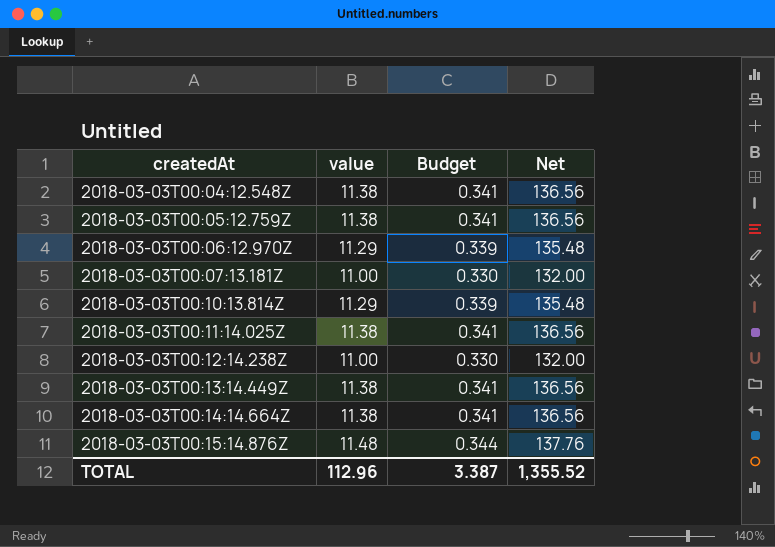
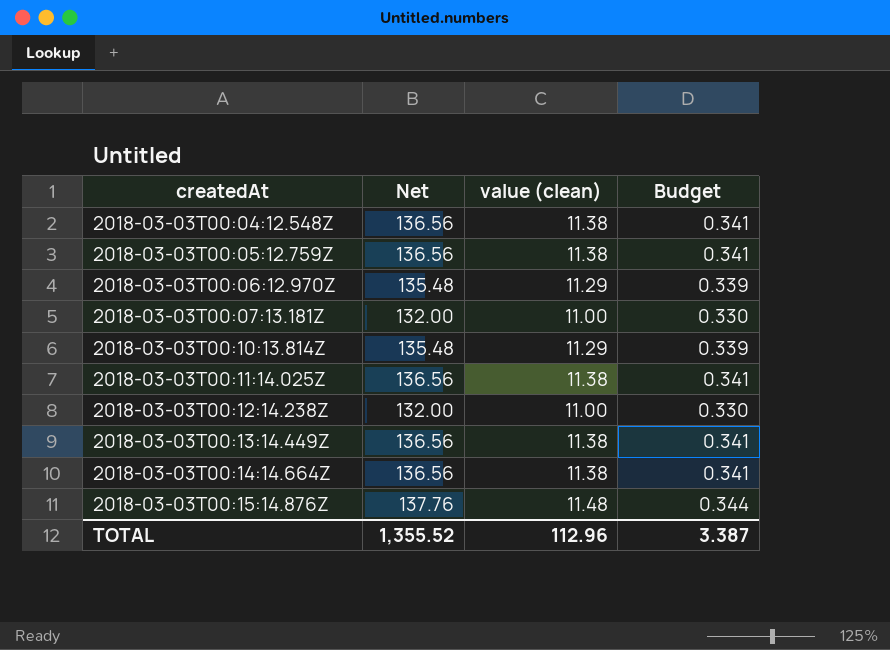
column Net | position: 4 -> 2
column name: value -> value (clean)

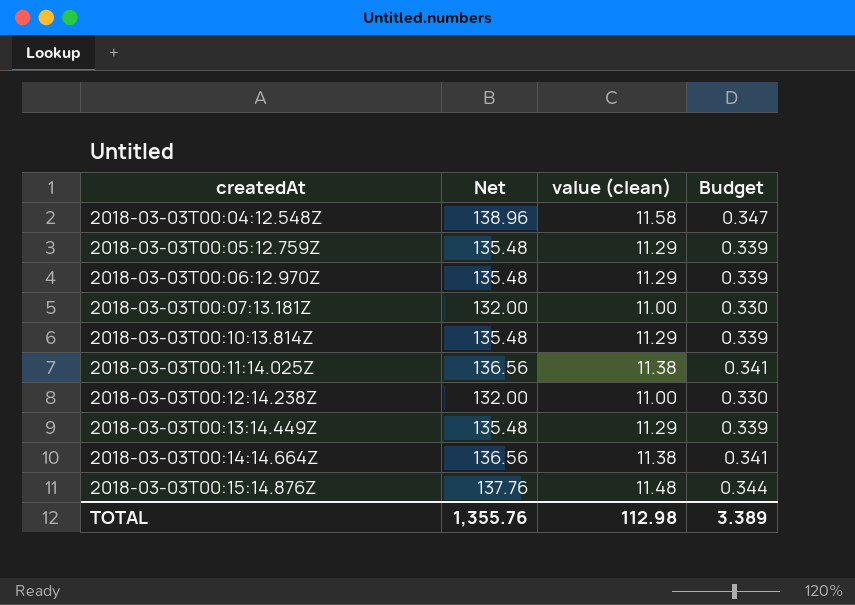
2018-03-03T00:04:12.548Z | Net: 136.56 -> 138.96
2018-03-03T00:04:12.548Z | value (clean): 11.38 -> 11.58
2018-03-03T00:04:12.548Z | Budget: 0.341 -> 0.347
2018-03-03T00:05:12.759Z | Net: 136.56 -> 135.48
2018-03-03T00:05:12.759Z | value (clean): 11.38 -> 11.29
2018-03-03T00:05:12.759Z | Budget: 0.341 -> 0.339
2018-03-03T00:13:14.449Z | Net: 136.56 -> 135.48
2018-03-03T00:13:14.449Z | value (clean): 11.38 -> 11.29
2018-03-03T00:13:14.449Z | Budget: 0.341 -> 0.339
TOTAL | Net: 1,355.52 -> 1,355.76
TOTAL | value (clean): 112.96 -> 112.98
TOTAL | Budget: 3.387 -> 3.389

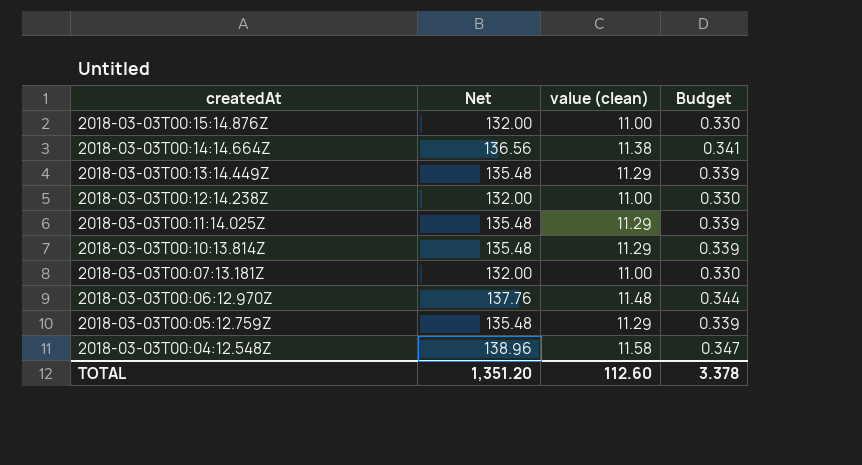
row order: createdAt ascending -> createdAt descending
2018-03-03T00:15:14.876Z | Net: 137.76 -> 132.00
2018-03-03T00:15:14.876Z | value (clean): 11.48 -> 11.00
2018-03-03T00:15:14.876Z | Budget: 0.344 -> 0.330
2018-03-03T00:11:14.025Z | Net: 136.56 -> 135.48
2018-03-03T00:11:14.025Z | value (clean): 11.38 -> 11.29
2018-03-03T00:11:14.025Z | Budget: 0.341 -> 0.339
2018-03-03T00:06:12.970Z | Net: 135.48 -> 137.76
2018-03-03T00:06:12.970Z | value (clean): 11.29 -> 11.48
2018-03-03T00:06:12.970Z | Budget: 0.339 -> 0.344
TOTAL | Net: 1,355.76 -> 1,351.20
TOTAL | value (clean): 112.98 -> 112.60
TOTAL | Budget: 3.389 -> 3.378

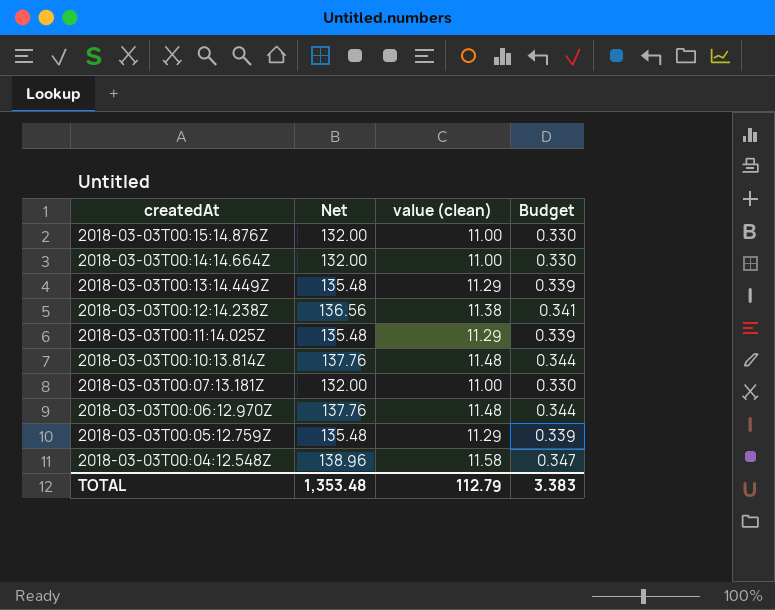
2018-03-03T00:14:14.664Z | Net: 136.56 -> 132.00
2018-03-03T00:14:14.664Z | value (clean): 11.38 -> 11.00
2018-03-03T00:14:14.664Z | Budget: 0.341 -> 0.330
2018-03-03T00:12:14.238Z | Net: 132.00 -> 136.56
2018-03-03T00:12:14.238Z | value (clean): 11.00 -> 11.38
2018-03-03T00:12:14.238Z | Budget: 0.330 -> 0.341
2018-03-03T00:10:13.814Z | Net: 135.48 -> 137.76
2018-03-03T00:10:13.814Z | value (clean): 11.29 -> 11.48
2018-03-03T00:10:13.814Z | Budget: 0.339 -> 0.344
TOTAL | Net: 1,351.20 -> 1,353.48
TOTAL | value (clean): 112.60 -> 112.79
TOTAL | Budget: 3.378 -> 3.383

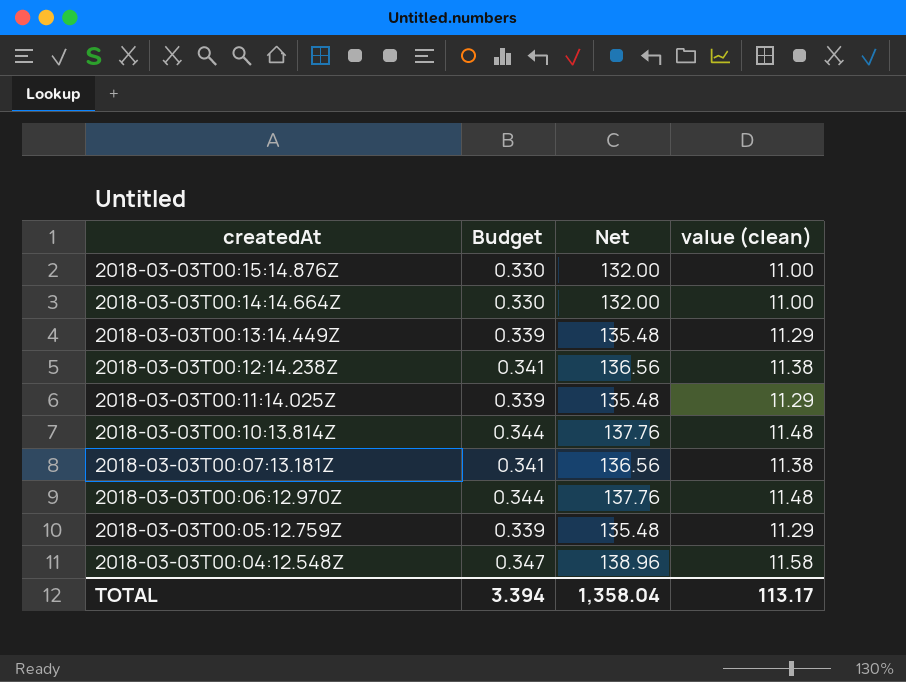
column Budget | position: 4 -> 2
2018-03-03T00:07:13.181Z | Budget: 0.330 -> 0.341
2018-03-03T00:07:13.181Z | Net: 132.00 -> 136.56
2018-03-03T00:07:13.181Z | value (clean): 11.00 -> 11.38
TOTAL | Budget: 3.383 -> 3.394
TOTAL | Net: 1,353.48 -> 1,358.04
TOTAL | value (clean): 112.79 -> 113.17

